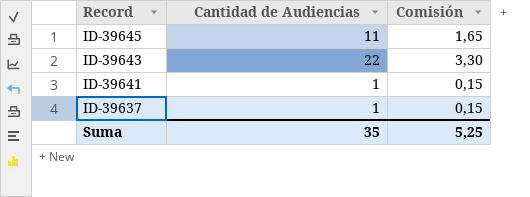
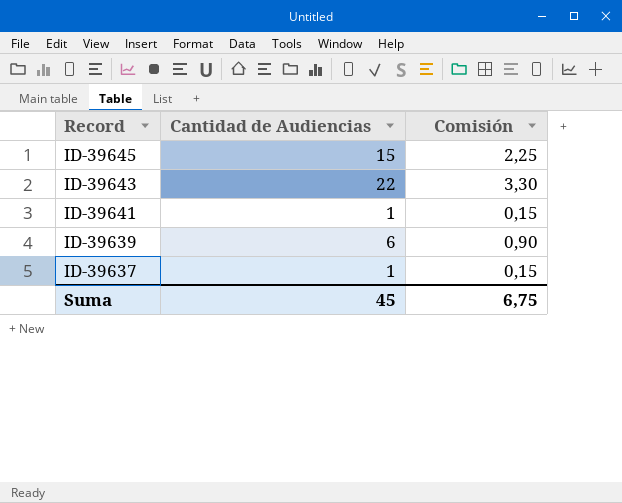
ID-39645 | Cantidad de Audiencias: 11 -> 15
ID-39645 | Comisión: 1,65 -> 2,25
row ID-39639: none -> 6 | 0,90
Suma | Cantidad de Audiencias: 35 -> 45
Suma | Comisión: 5,25 -> 6,75

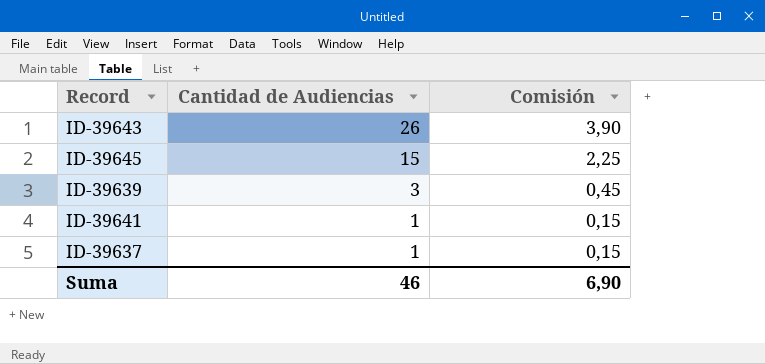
row order: Record descending -> Cantidad de Audiencias descending
ID-39643 | Cantidad de Audiencias: 22 -> 26
ID-39643 | Comisión: 3,30 -> 3,90
ID-39639 | Cantidad de Audiencias: 6 -> 3
ID-39639 | Comisión: 0,90 -> 0,45
Suma | Cantidad de Audiencias: 45 -> 46
Suma | Comisión: 6,75 -> 6,90

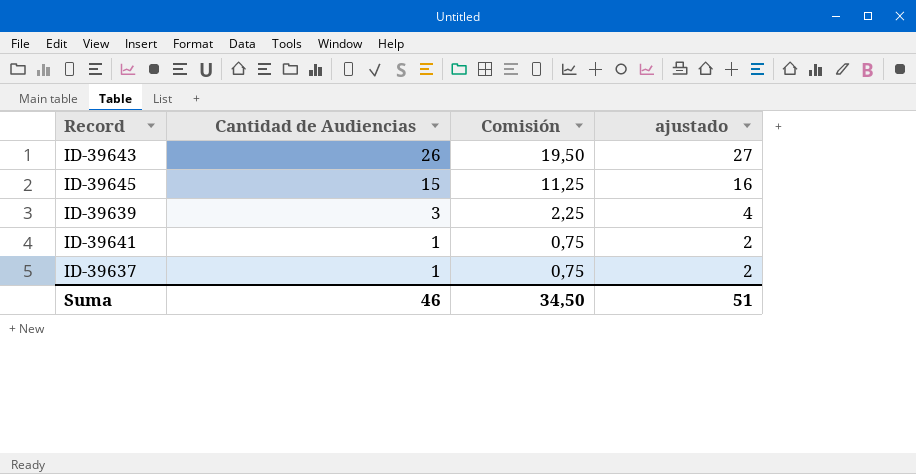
column Comisión | formula: [Cantidad de Audiencias] * 0,15 -> [Cantidad de Audiencias] * 0,75
column ajustado | formula: none -> [Cantidad de Audiencias] + 1
Suma | Comisión: 6,90 -> 34,50

